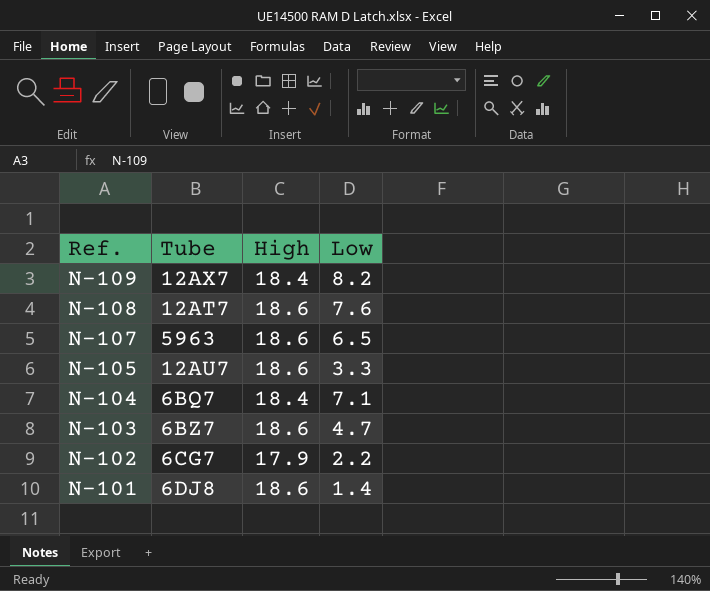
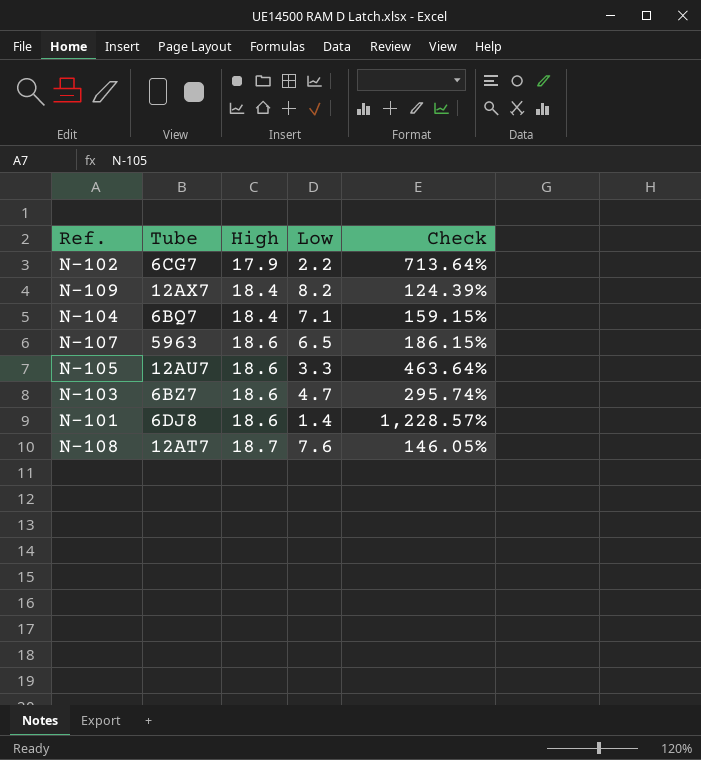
row order: Ref. descending -> High ascending
column Check | formula: none -> ([High] - [Low]) / [Low]
N-108 | High: 18.6 -> 18.7

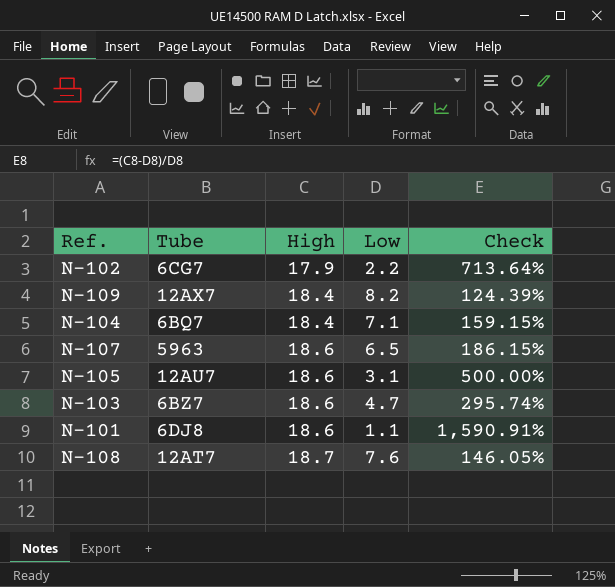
N-105 | Low: 3.3 -> 3.1
N-105 | Check: 463.64% -> 500.00%
N-101 | Low: 1.4 -> 1.1
N-101 | Check: 1,228.57% -> 1,590.91%

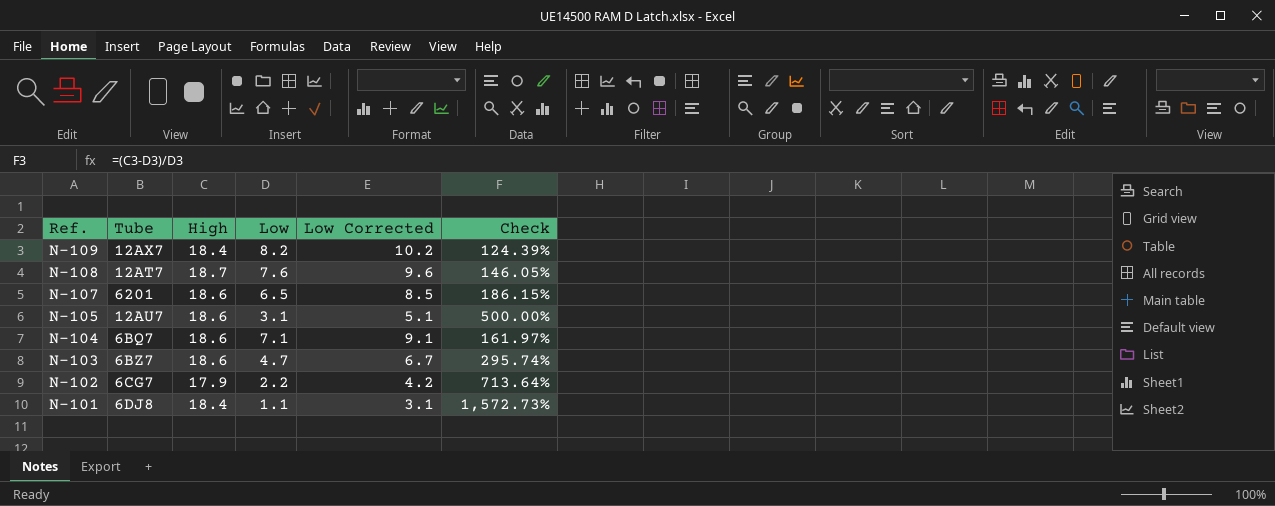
row order: High ascending -> Ref. descending
column Low Corrected | formula: none -> [Low] + 2
N-107 | Tube: 5963 -> 6201
N-104 | High: 18.4 -> 18.6
N-104 | Check: 159.15% -> 161.97%
N-101 | High: 18.6 -> 18.4
N-101 | Check: 1,590.91% -> 1,572.73%

